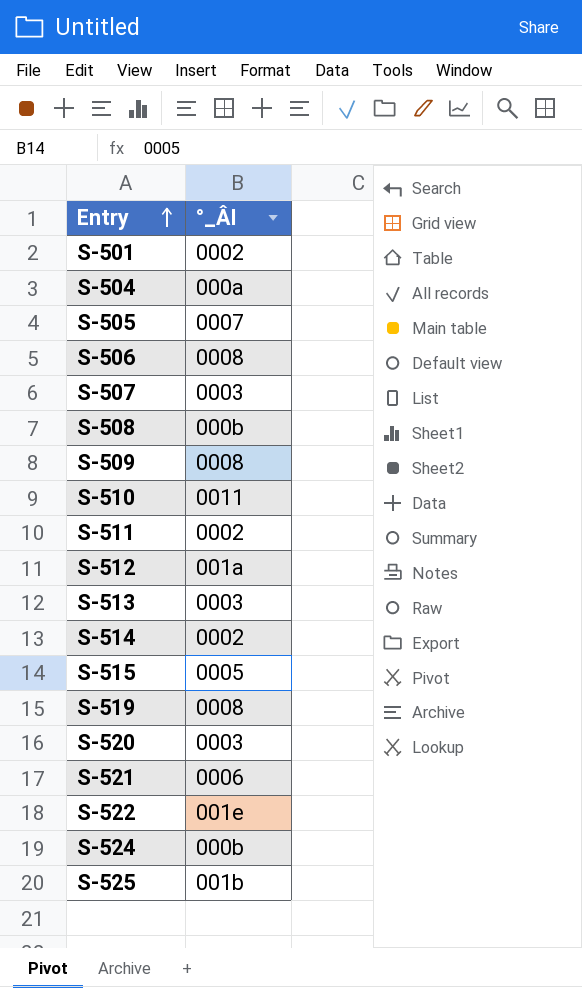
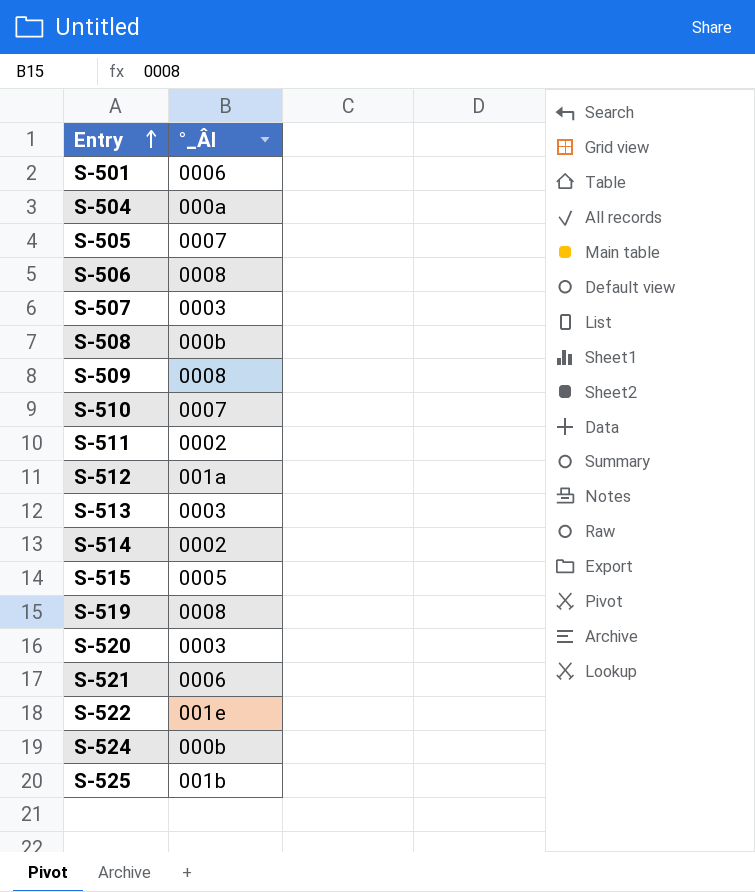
S-501 | °_ÂI: 0002 -> 0006
S-510 | °_ÂI: 0011 -> 0007

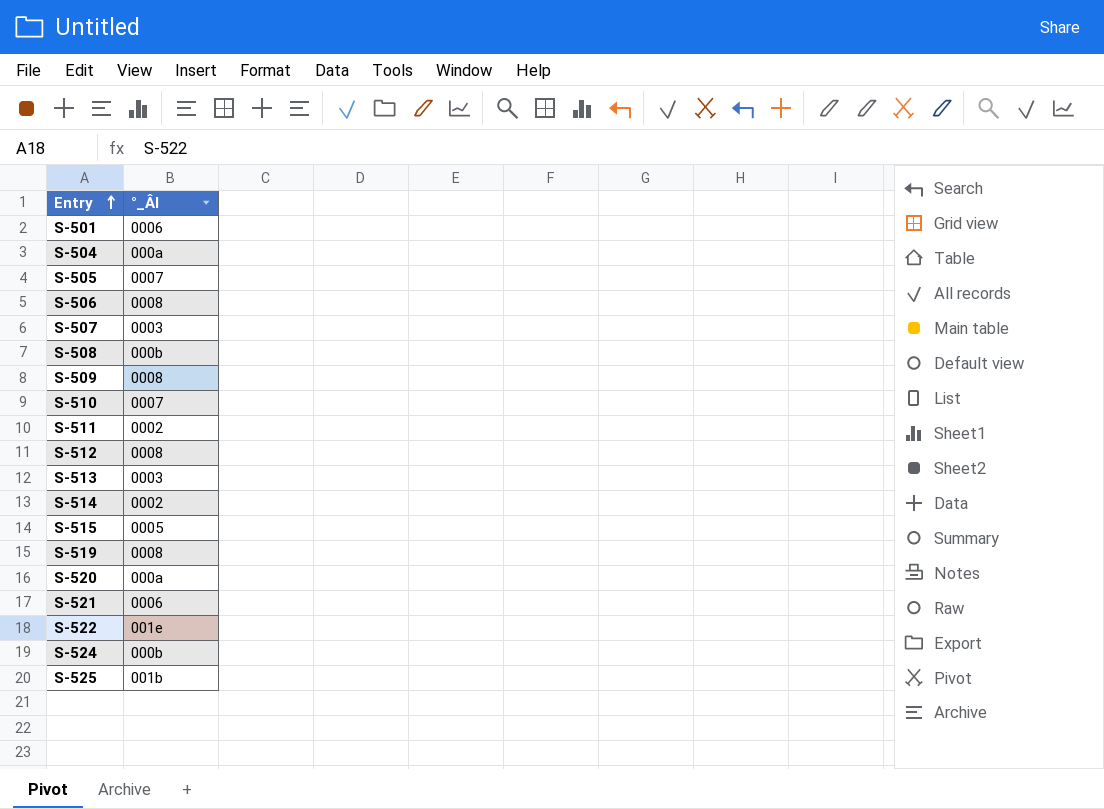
S-512 | °_ÂI: 001a -> 0008
S-520 | °_ÂI: 0003 -> 000a

